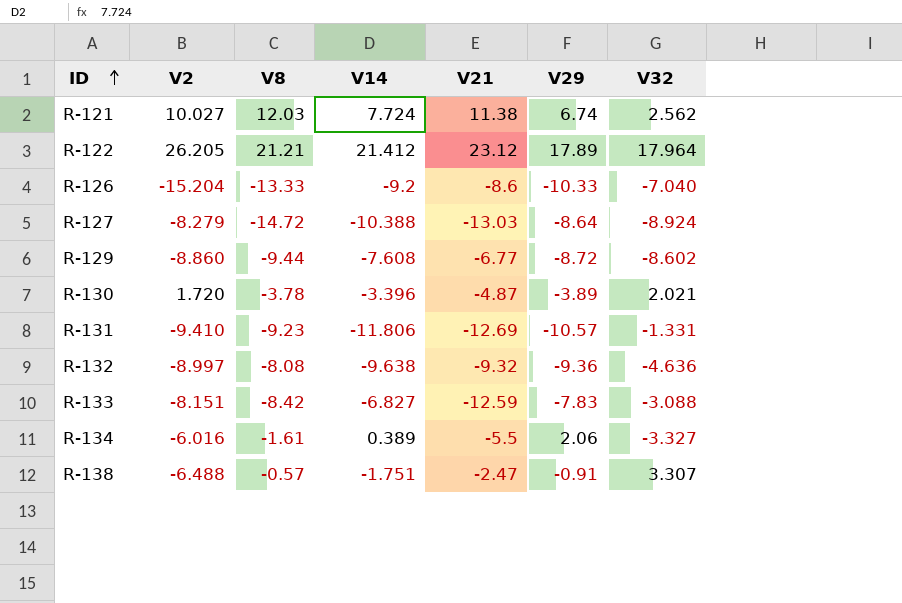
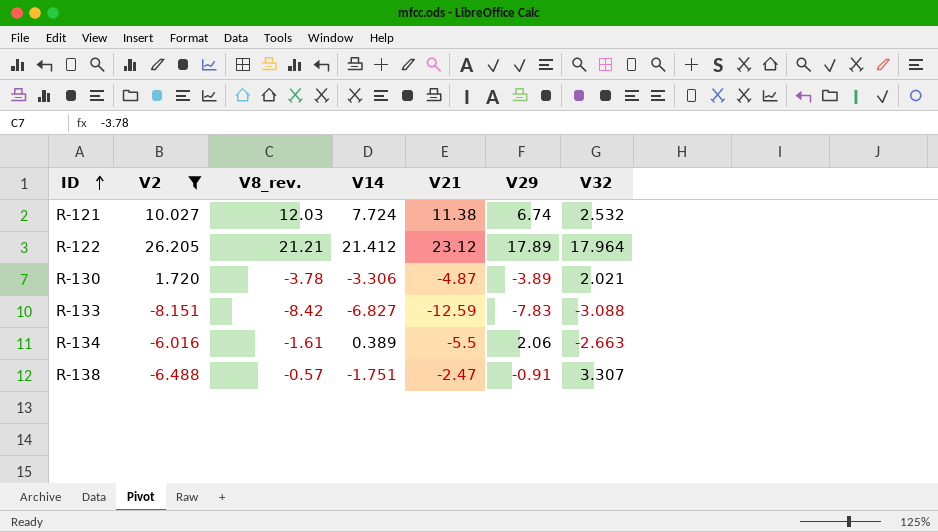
filter: none -> V2 >= -8.151
column name: V8 -> V8_rev.
R-121 | V32: 2.562 -> 2.532
R-130 | V14: -3.396 -> -3.306
R-134 | V32: -3.327 -> -2.663

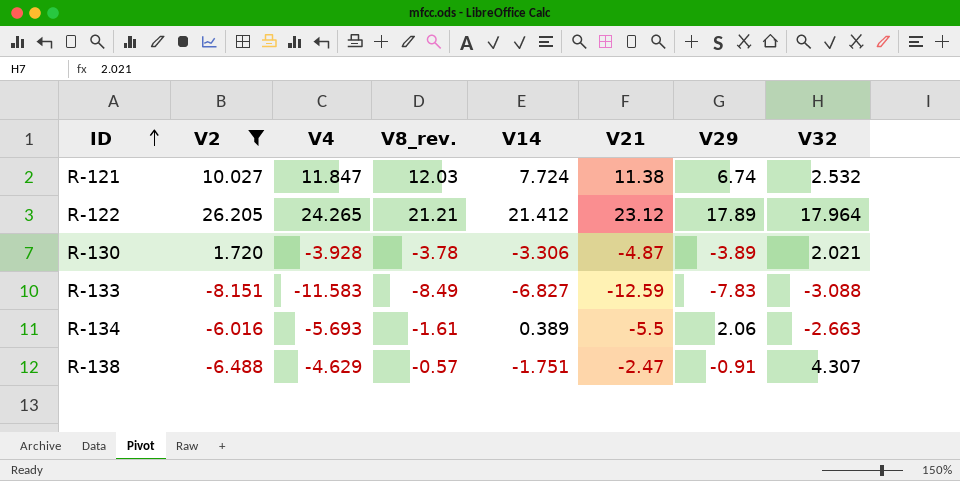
column V4 | position: none -> 3
R-133 | V8_rev.: -8.42 -> -8.49
R-138 | V32: 3.307 -> 4.307

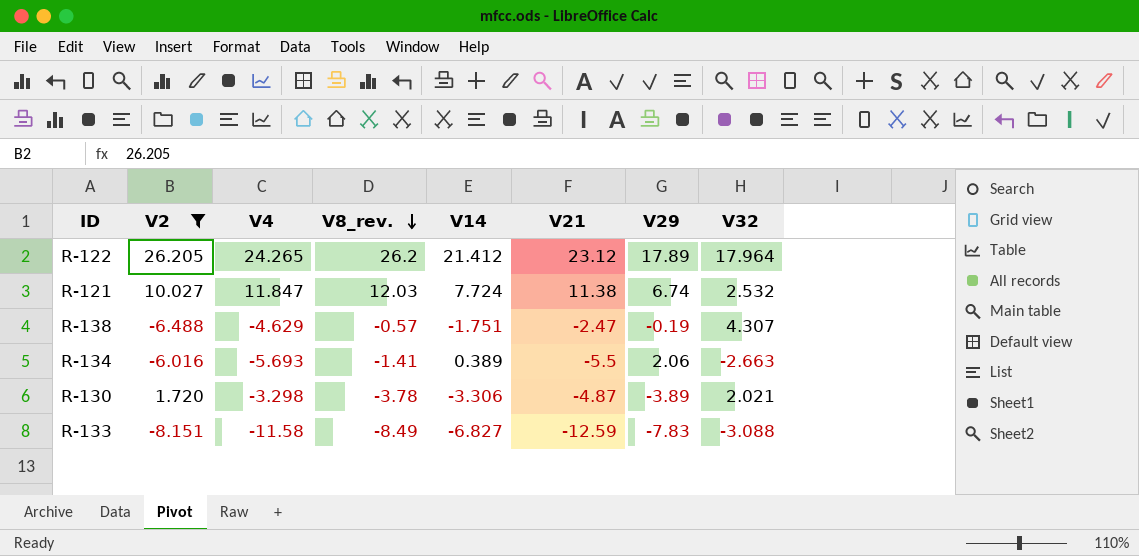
row order: ID ascending -> V8_rev. descending
R-122 | V8_rev.: 21.21 -> 26.2
R-138 | V29: -0.91 -> -0.19
R-134 | V8_rev.: -1.61 -> -1.41
R-130 | V4: -3.928 -> -3.298
R-133 | V4: -11.583 -> -11.58

